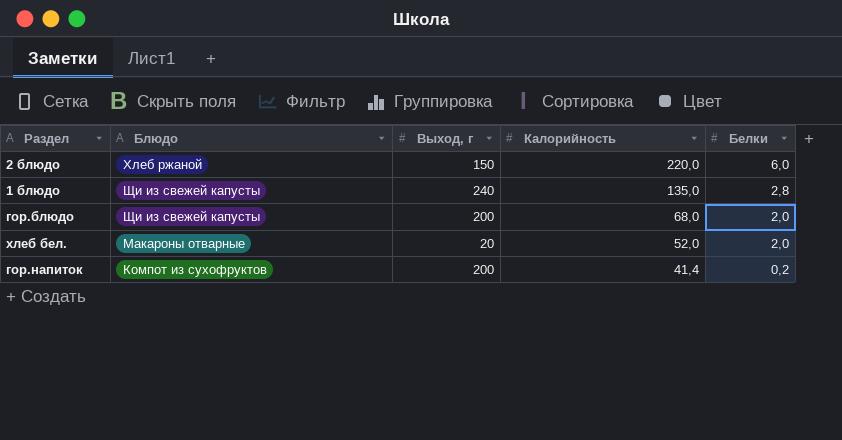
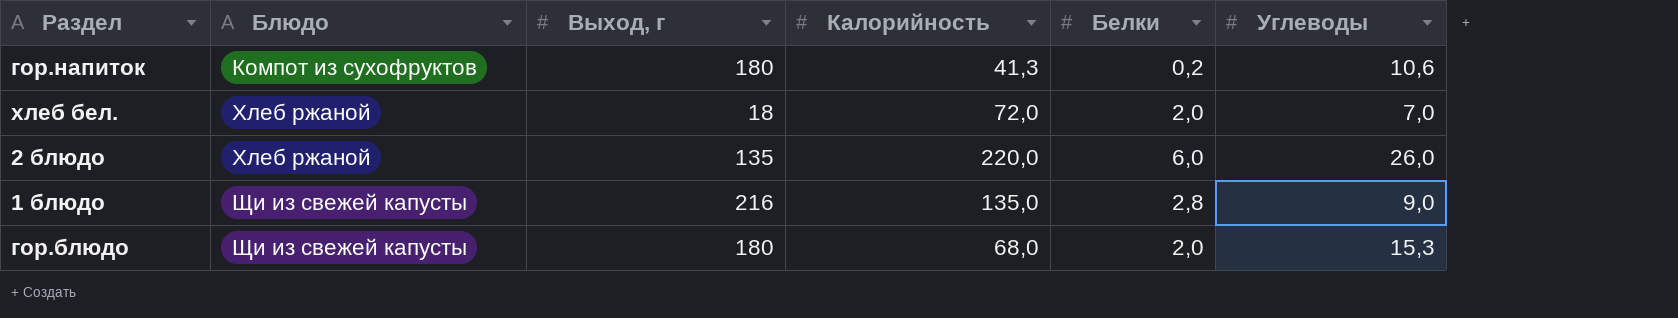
row order: Калорийность descending -> Блюдо ascending
column Углеводы | position: none -> 6
гор.напиток | Выход, г: 200 -> 180
гор.напиток | Калорийность: 41,4 -> 41,3
хлеб бел. | Блюдо: Макароны отварные -> Хлеб ржаной
хлеб бел. | Выход, г: 20 -> 18
хлеб бел. | Калорийность: 52,0 -> 72,0
2 блюдо | Выход, г: 150 -> 135
1 блюдо | Выход, г: 240 -> 216
гор.блюдо | Выход, г: 200 -> 180

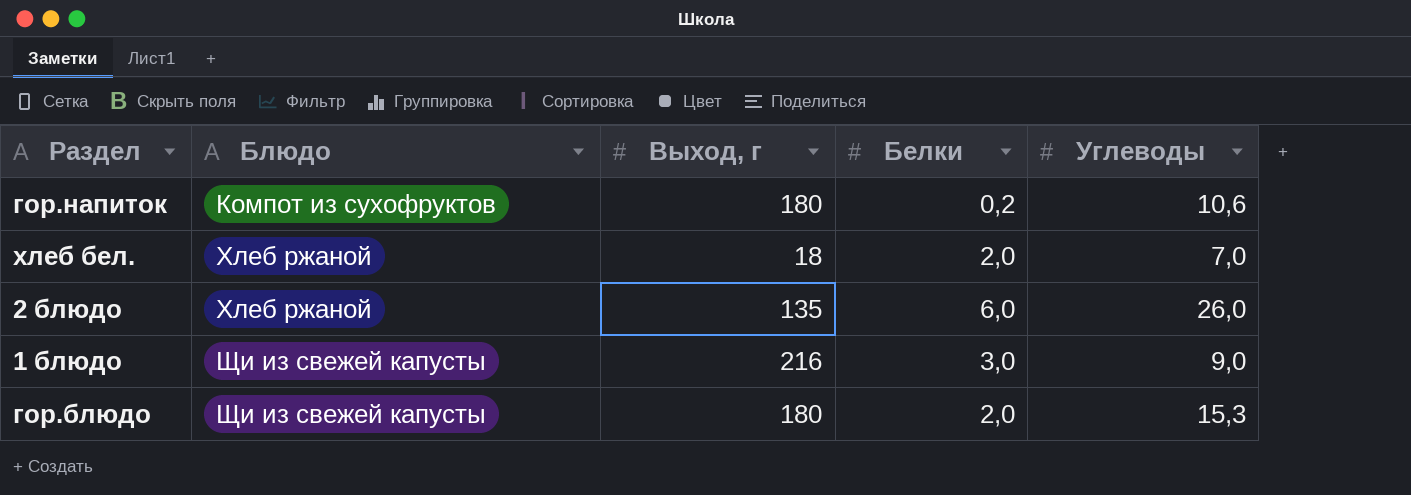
column Калорийность | position: 4 -> none
1 блюдо | Белки: 2,8 -> 3,0

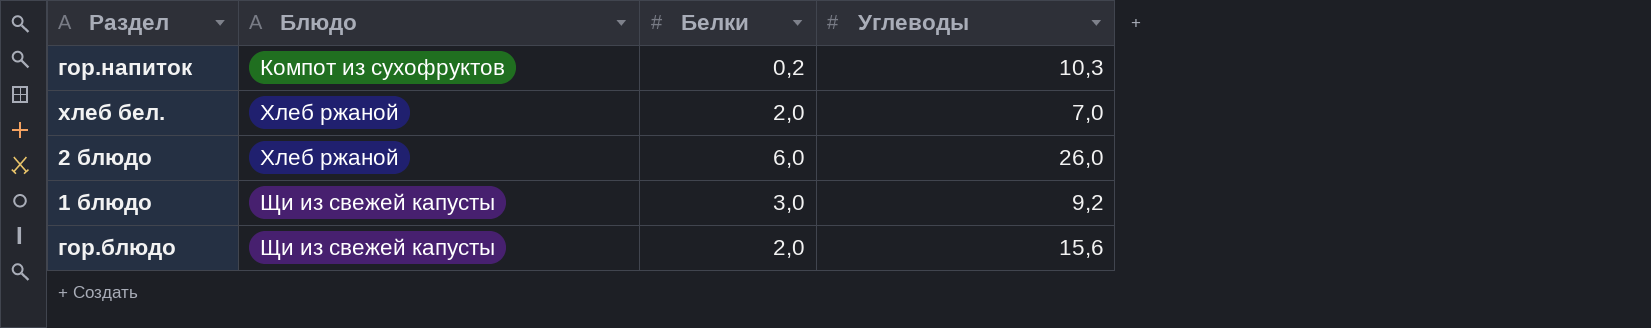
column Выход, г | position: 3 -> none
гор.напиток | Углеводы: 10,6 -> 10,3
1 блюдо | Углеводы: 9,0 -> 9,2
гор.блюдо | Углеводы: 15,3 -> 15,6

